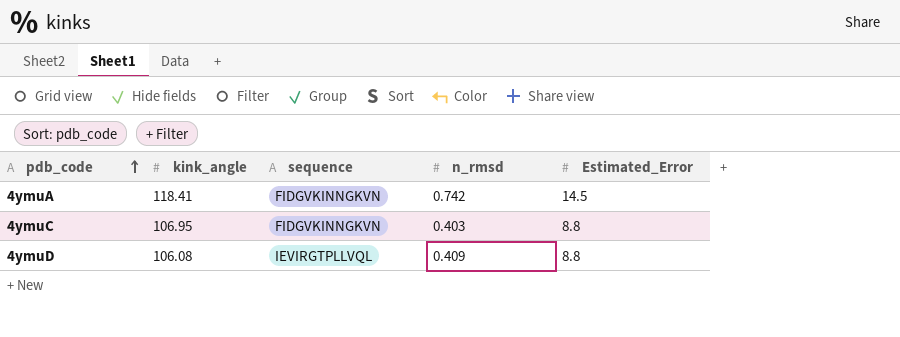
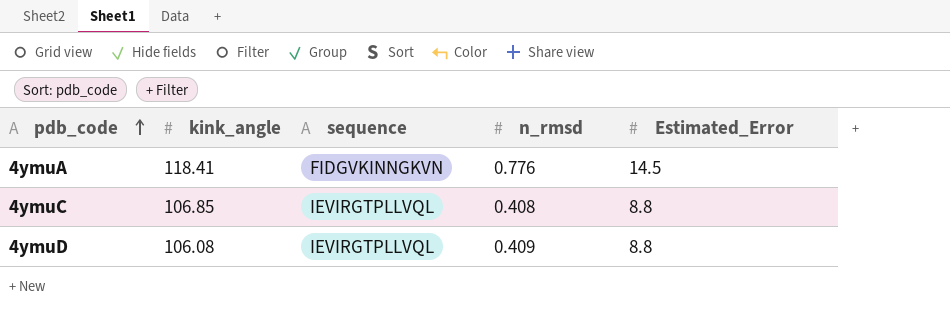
4ymuA | n_rmsd: 0.742 -> 0.776
4ymuC | kink_angle: 106.95 -> 106.85
4ymuC | sequence: FIDGVKINNGKVN -> IEVIRGTPLLVQL
4ymuC | n_rmsd: 0.403 -> 0.408

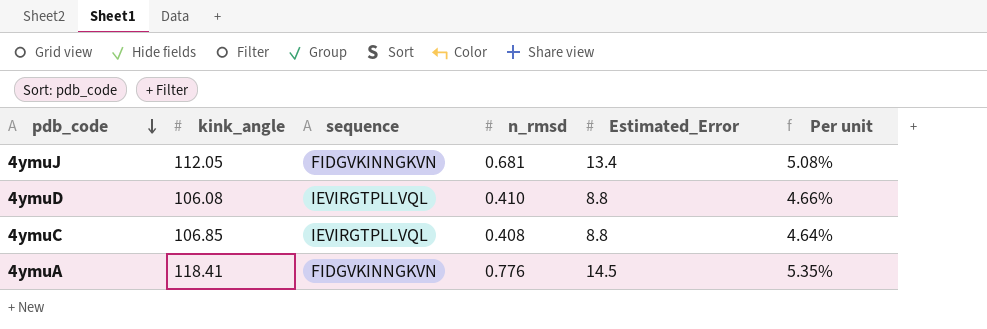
row order: pdb_code ascending -> pdb_code descending
column Per unit | formula: none -> [n_rmsd] / [Estimated_Error]
row 4ymuJ: none -> 112.05 | FIDGVKINNGKVN | 0.681 | 13.4 | 5.08%
4ymuD | n_rmsd: 0.409 -> 0.410

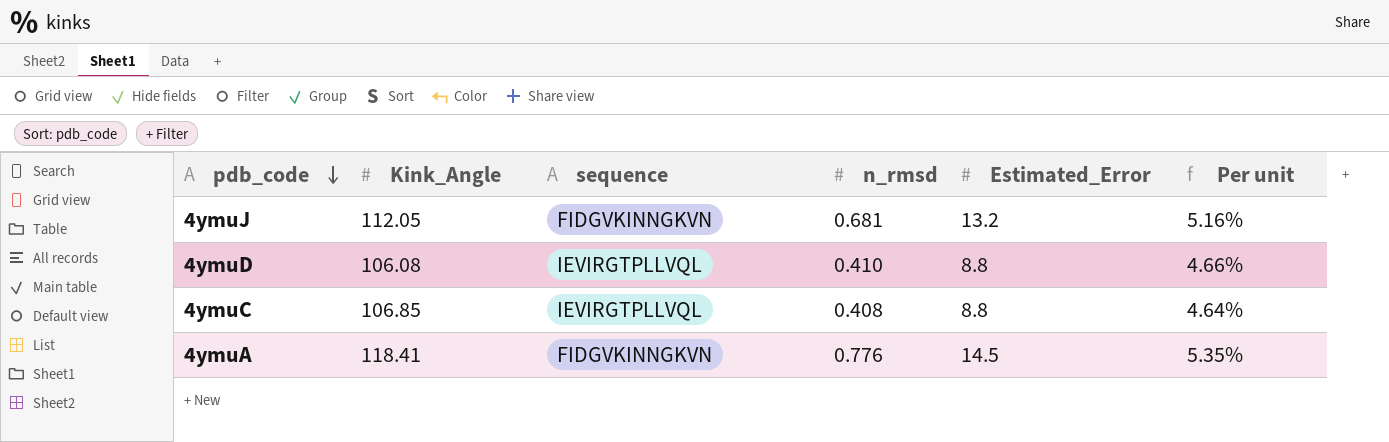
column name: kink_angle -> Kink_Angle
4ymuJ | Estimated_Error: 13.4 -> 13.2
4ymuJ | Per unit: 5.08% -> 5.16%

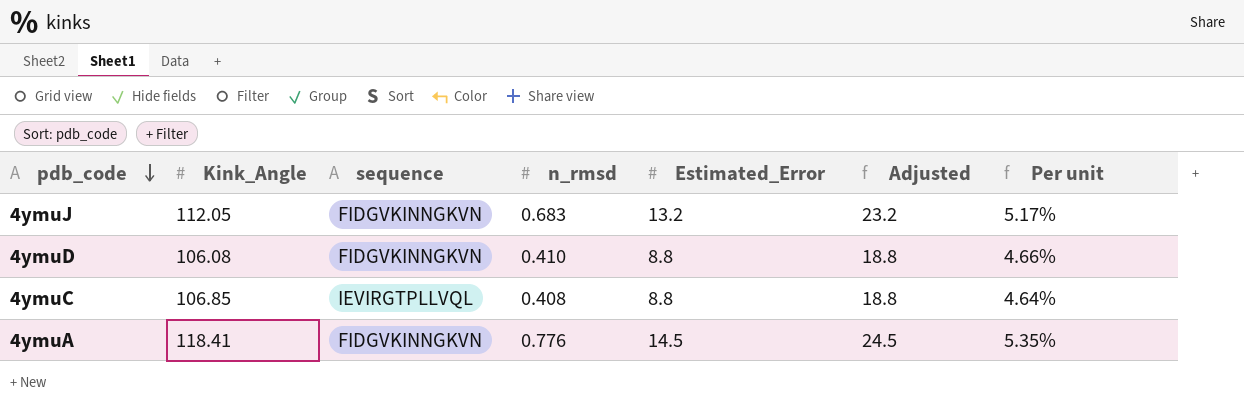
column Adjusted | formula: none -> [Estimated_Error] + 10
4ymuJ | n_rmsd: 0.681 -> 0.683
4ymuJ | Per unit: 5.16% -> 5.17%
4ymuD | sequence: IEVIRGTPLLVQL -> FIDGVKINNGKVN

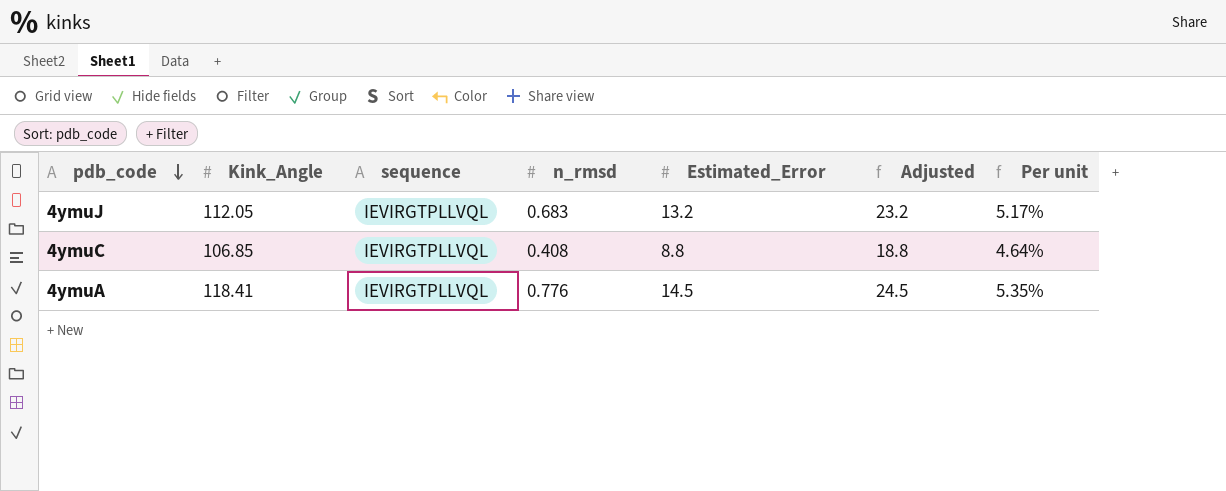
row 4ymuD: 106.08 | FIDGVKINNGKVN | 0.410 | 8.8 | 18.8 | 4.66% -> none
4ymuJ | sequence: FIDGVKINNGKVN -> IEVIRGTPLLVQL
4ymuA | sequence: FIDGVKINNGKVN -> IEVIRGTPLLVQL

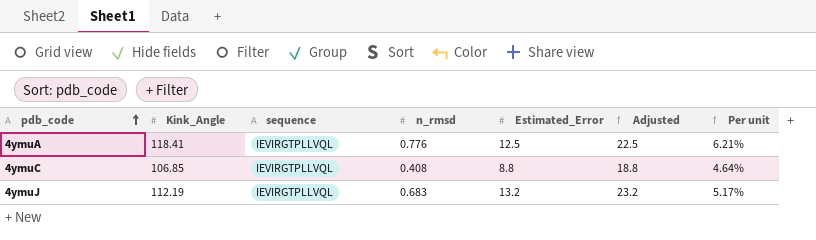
row order: pdb_code descending -> pdb_code ascending
4ymuA | Estimated_Error: 14.5 -> 12.5
4ymuA | Adjusted: 24.5 -> 22.5
4ymuA | Per unit: 5.35% -> 6.21%
4ymuJ | Kink_Angle: 112.05 -> 112.19

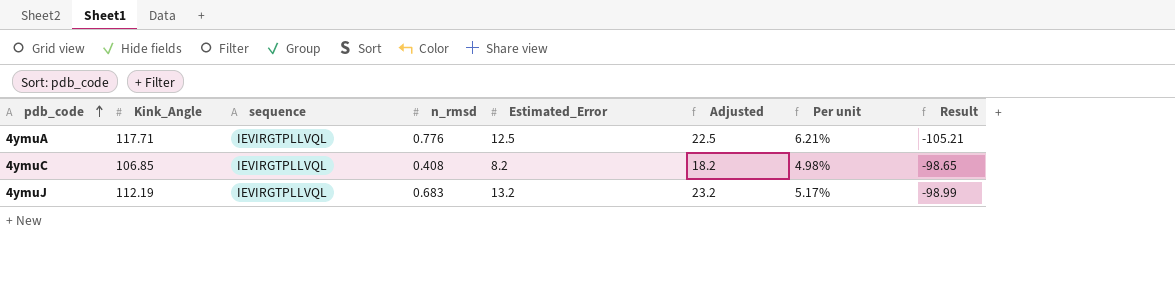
column Result | formula: none -> [Estimated_Error] - [Kink_Angle]
4ymuA | Kink_Angle: 118.41 -> 117.71
4ymuC | Estimated_Error: 8.8 -> 8.2
4ymuC | Adjusted: 18.8 -> 18.2
4ymuC | Per unit: 4.64% -> 4.98%

